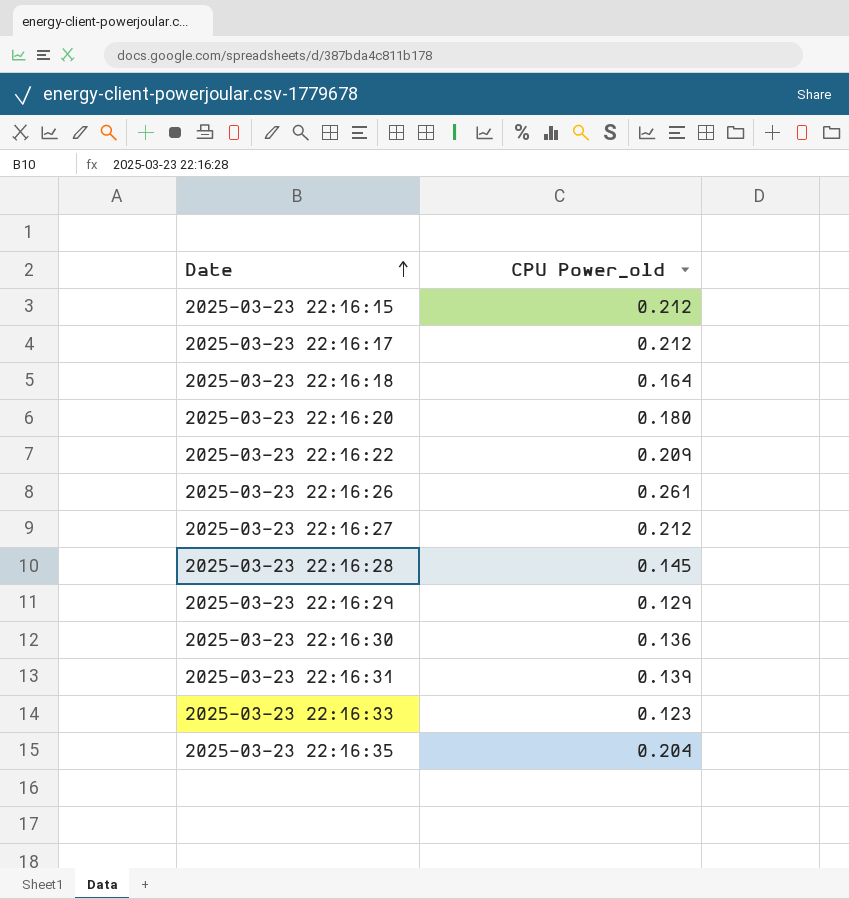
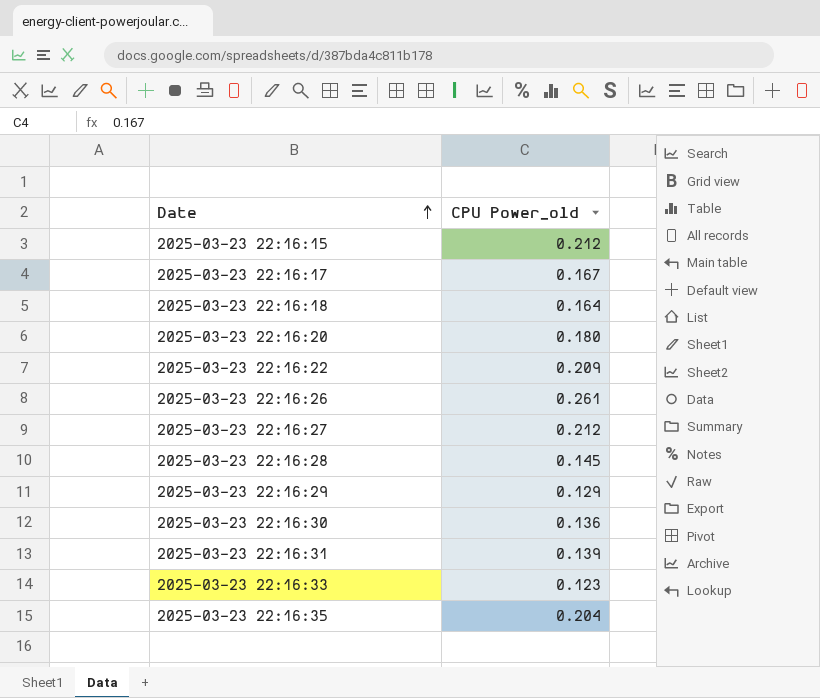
2025-03-23 22:16:17 | CPU Power_old: 0.212 -> 0.167

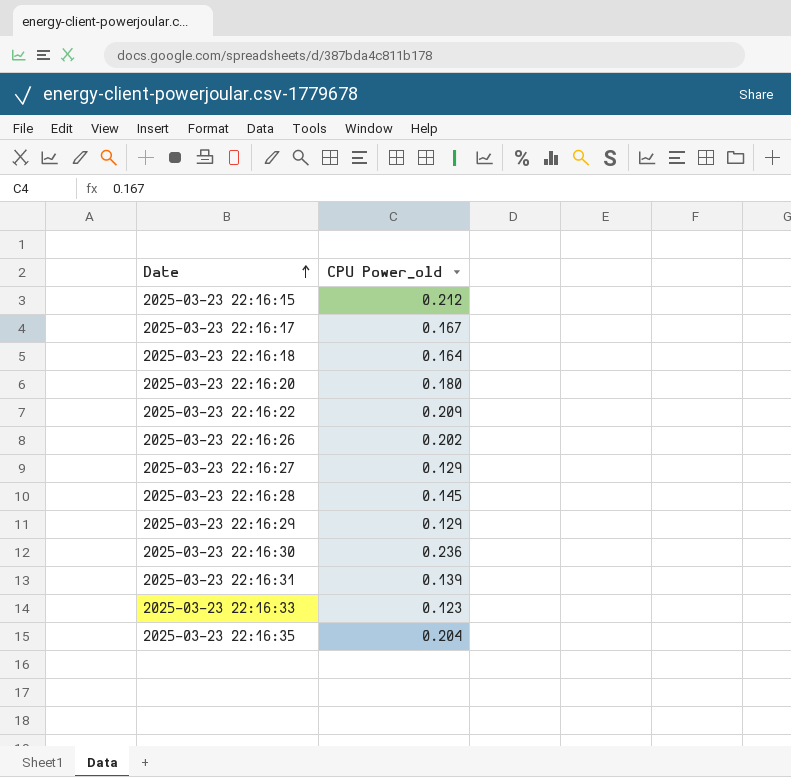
2025-03-23 22:16:26 | CPU Power_old: 0.261 -> 0.202
2025-03-23 22:16:27 | CPU Power_old: 0.212 -> 0.129
2025-03-23 22:16:30 | CPU Power_old: 0.136 -> 0.236

